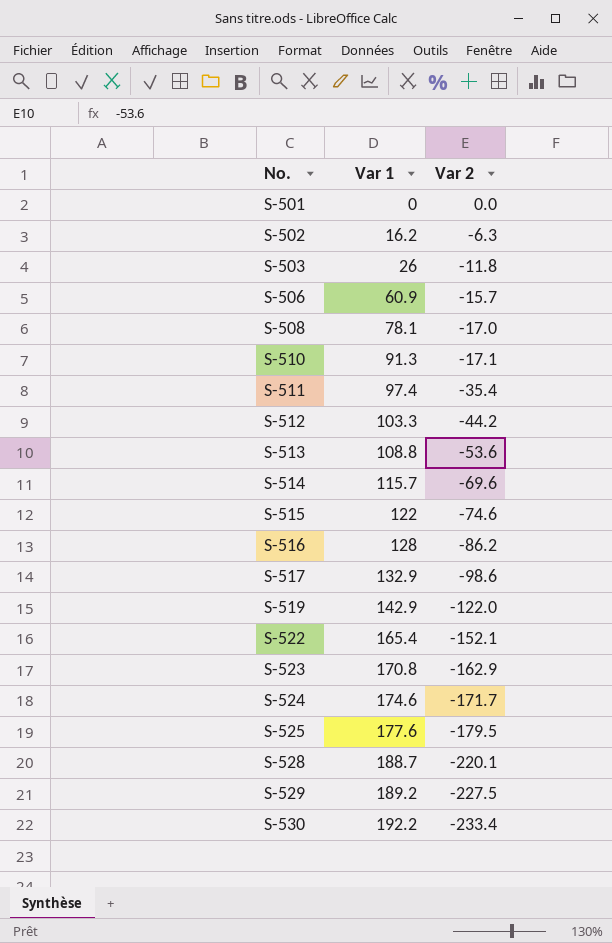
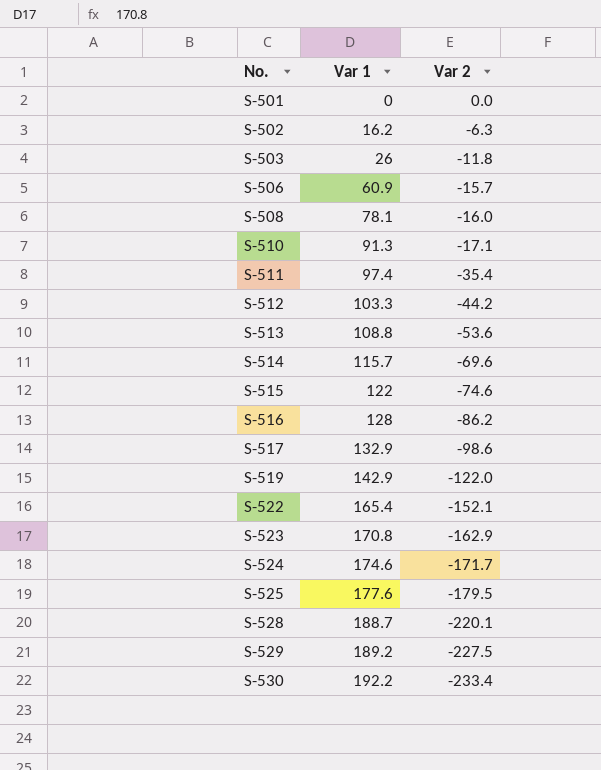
S-508 | Var 2: -17.0 -> -16.0

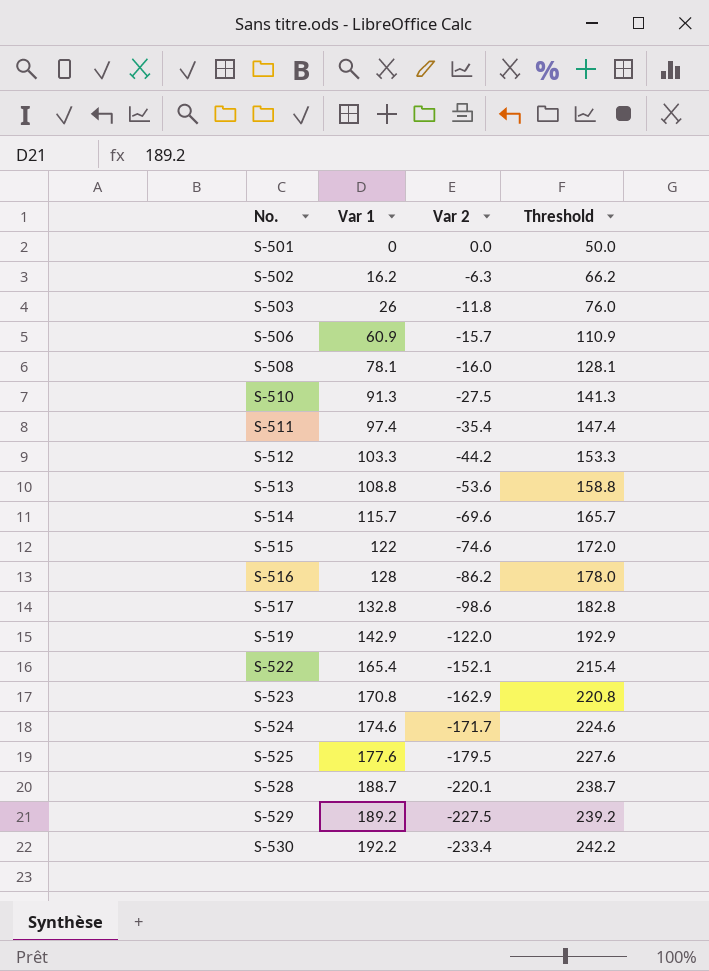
column Threshold | formula: none -> [Var 1] + 50
S-510 | Var 2: -17.1 -> -27.5
S-517 | Var 1: 132.9 -> 132.8

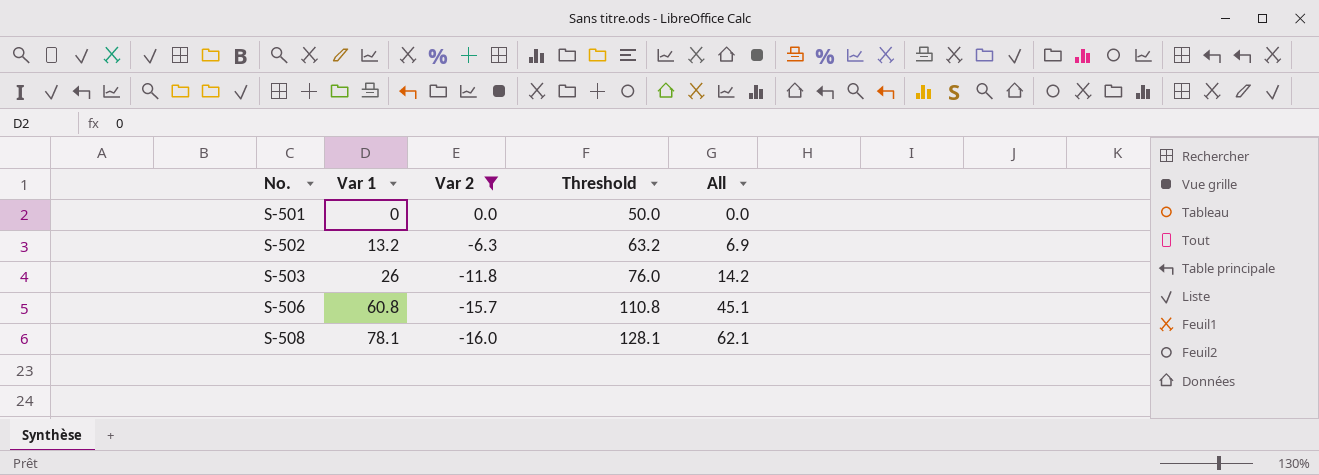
filter: none -> Var 2 >= -16.0
column All | formula: none -> [Var 1] + [Var 2]
S-502 | Var 1: 16.2 -> 13.2
S-502 | Threshold: 66.2 -> 63.2
S-506 | Var 1: 60.9 -> 60.8
S-506 | Threshold: 110.9 -> 110.8

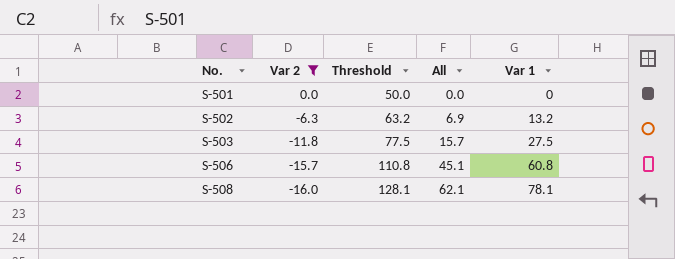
column Var 1 | position: 2 -> 5
S-503 | Threshold: 76.0 -> 77.5
S-503 | All: 14.2 -> 15.7
S-503 | Var 1: 26 -> 27.5

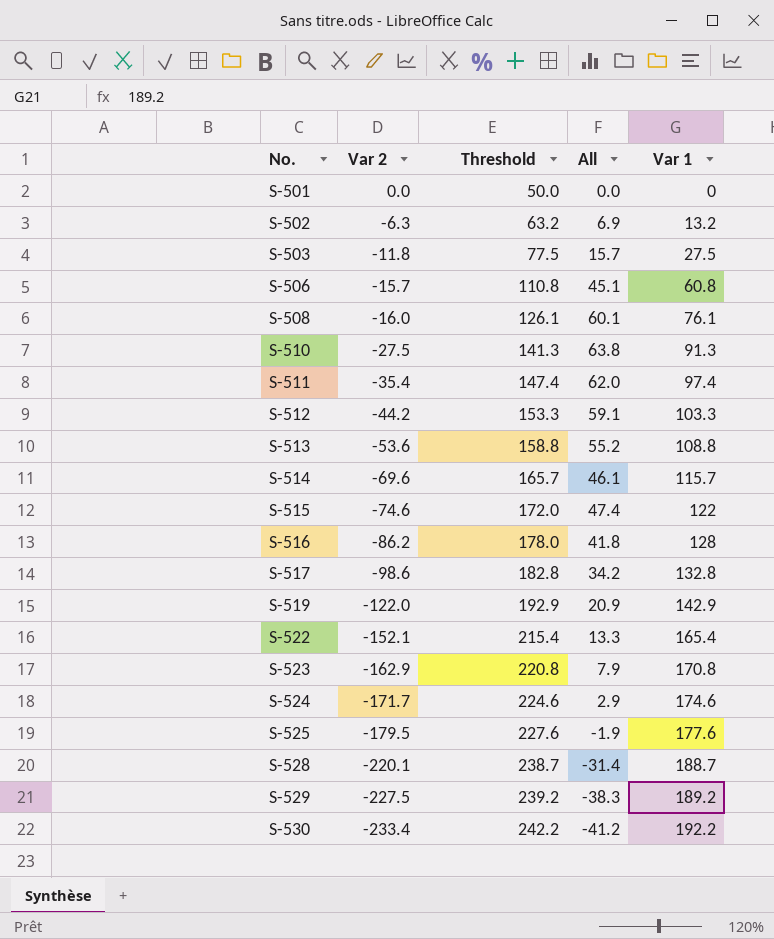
filter: Var 2 >= -16.0 -> none
S-508 | Threshold: 128.1 -> 126.1
S-508 | All: 62.1 -> 60.1
S-508 | Var 1: 78.1 -> 76.1

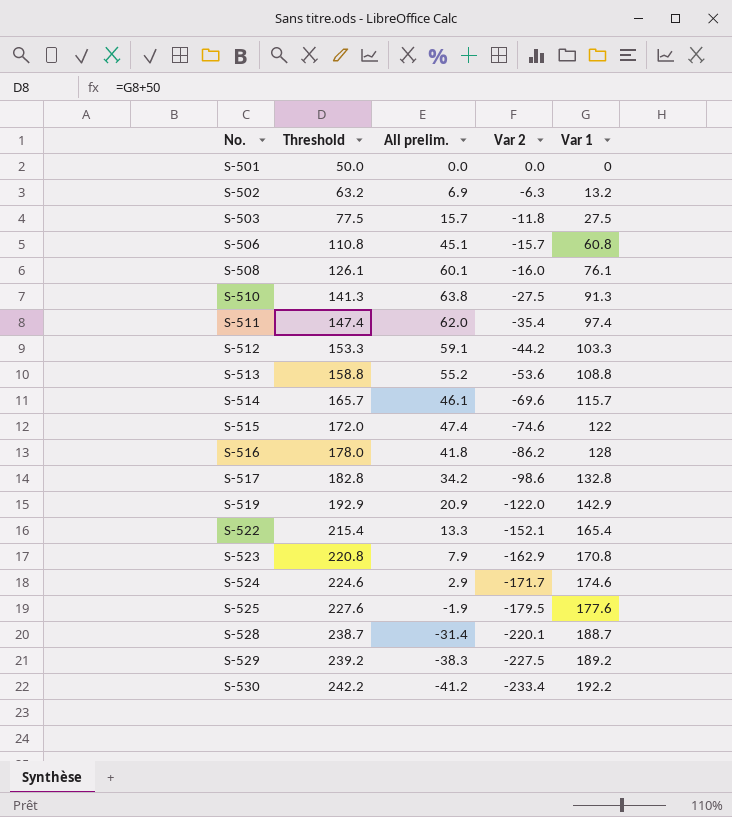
column name: All -> All prelim.
column Var 2 | position: 2 -> 4

